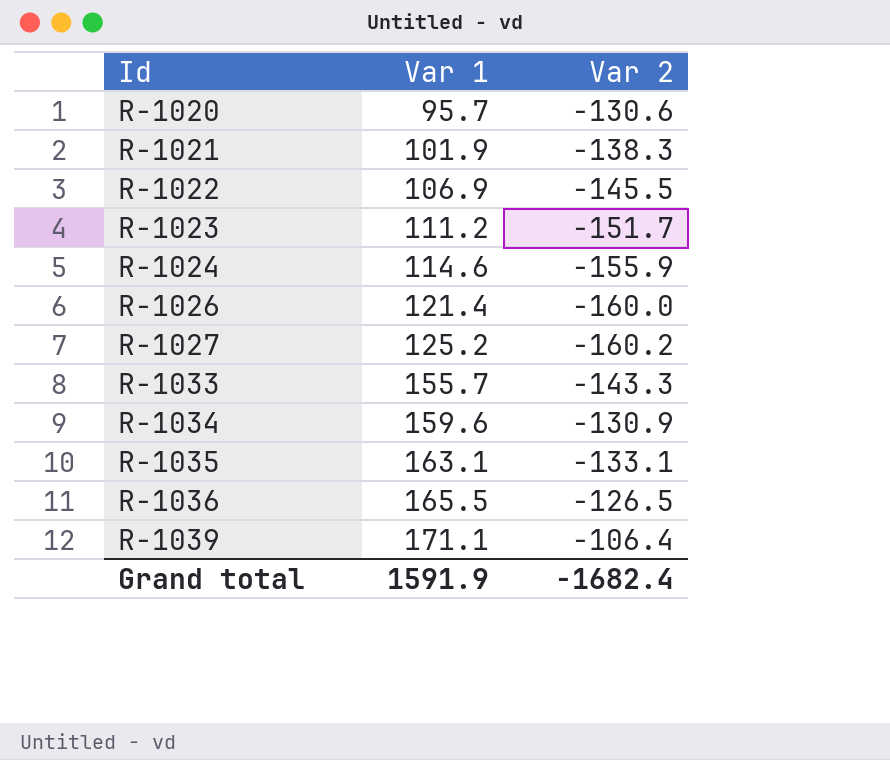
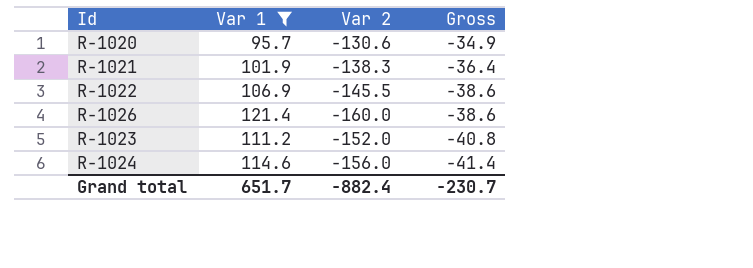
filter: none -> Var 1 <= 121.4
row order: Id ascending -> Gross descending
column Gross | formula: none -> [Var 1] + [Var 2]
R-1023 | Var 2: -151.7 -> -152.0
R-1024 | Var 2: -155.9 -> -156.0
Grand total | Var 1: 1591.9 -> 651.7
Grand total | Var 2: -1682.4 -> -882.4

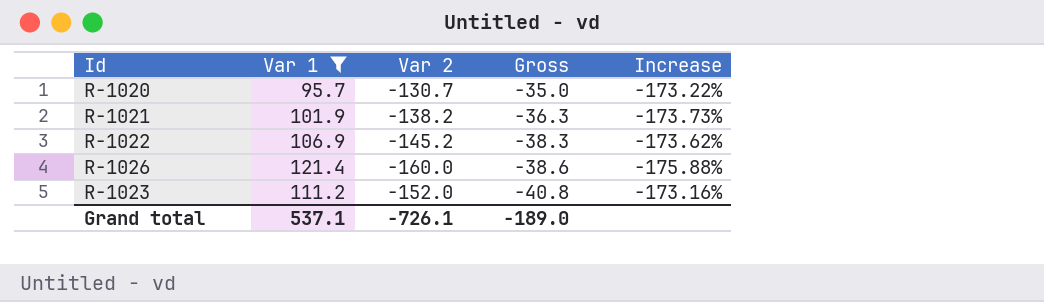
column Increase | formula: none -> ([Var 1] - [Var 2]) / [Var 2]
row R-1024: 114.6 | -156.0 | -41.4 -> none
R-1020 | Var 2: -130.6 -> -130.7
R-1020 | Gross: -34.9 -> -35.0
R-1021 | Var 2: -138.3 -> -138.2
R-1021 | Gross: -36.4 -> -36.3
R-1022 | Var 2: -145.5 -> -145.2
R-1022 | Gross: -38.6 -> -38.3
Grand total | Var 1: 651.7 -> 537.1
Grand total | Var 2: -882.4 -> -726.1
Grand total | Gross: -230.7 -> -189.0

